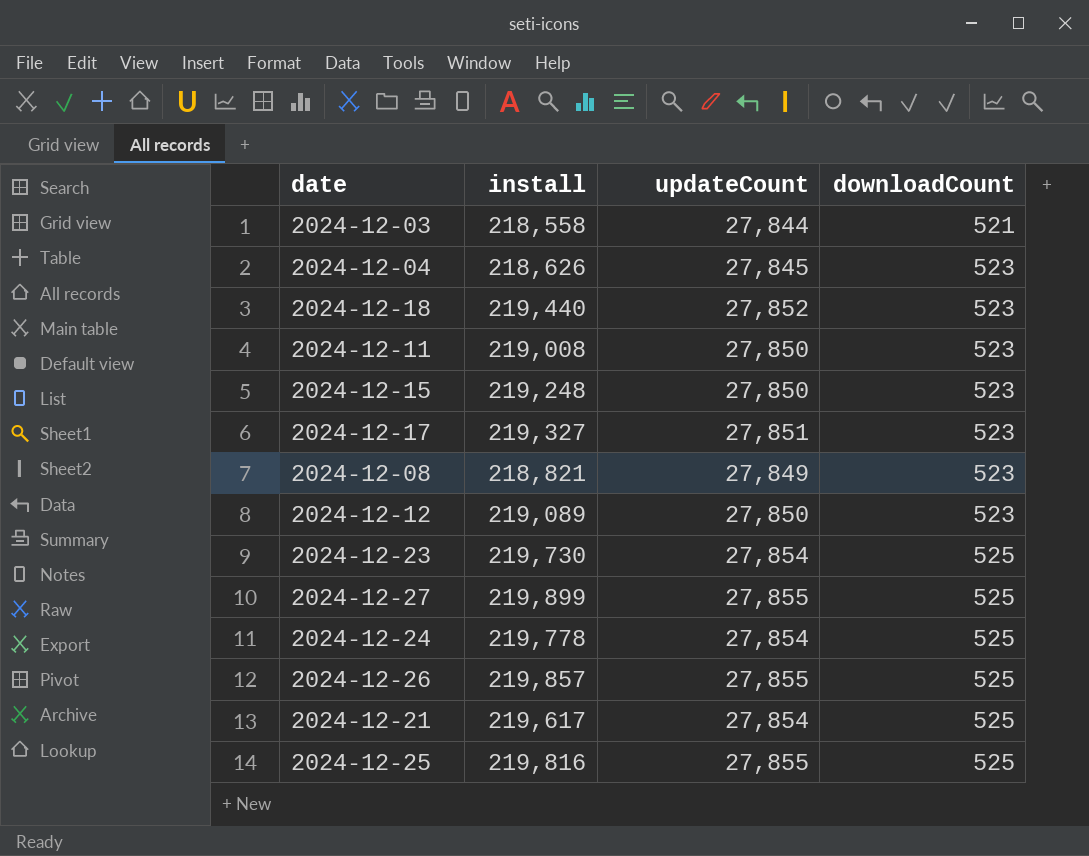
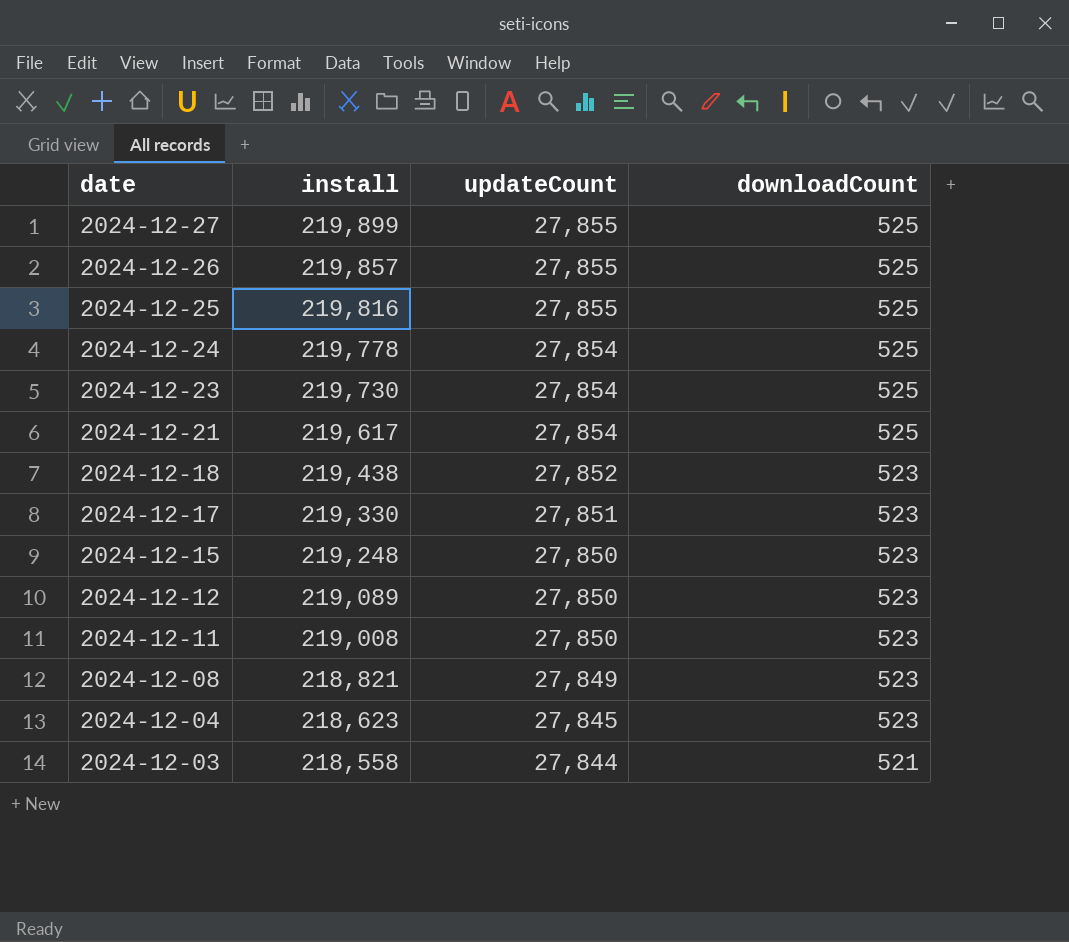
row order: downloadCount ascending -> date descending
2024-12-18 | install: 219,440 -> 219,438
2024-12-17 | install: 219,327 -> 219,330
2024-12-04 | install: 218,626 -> 218,623

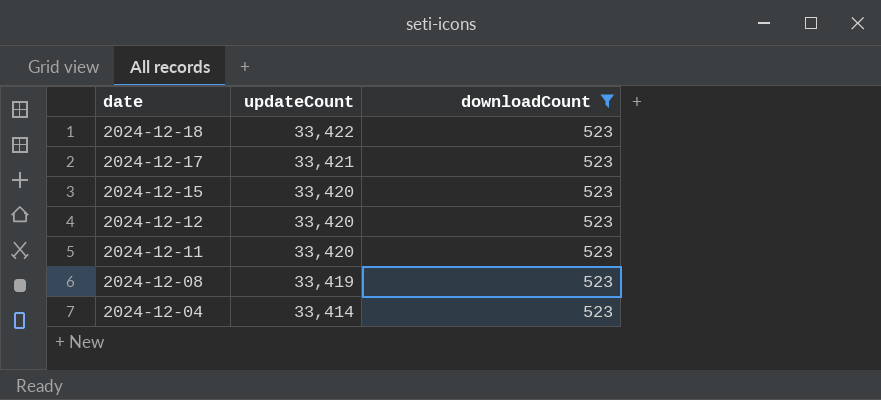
filter: none -> downloadCount = 523
column install | position: 2 -> none
2024-12-18 | updateCount: 27,852 -> 33,422
2024-12-17 | updateCount: 27,851 -> 33,421
2024-12-15 | updateCount: 27,850 -> 33,420
2024-12-12 | updateCount: 27,850 -> 33,420
2024-12-11 | updateCount: 27,850 -> 33,420
2024-12-08 | updateCount: 27,849 -> 33,419
2024-12-04 | updateCount: 27,845 -> 33,414

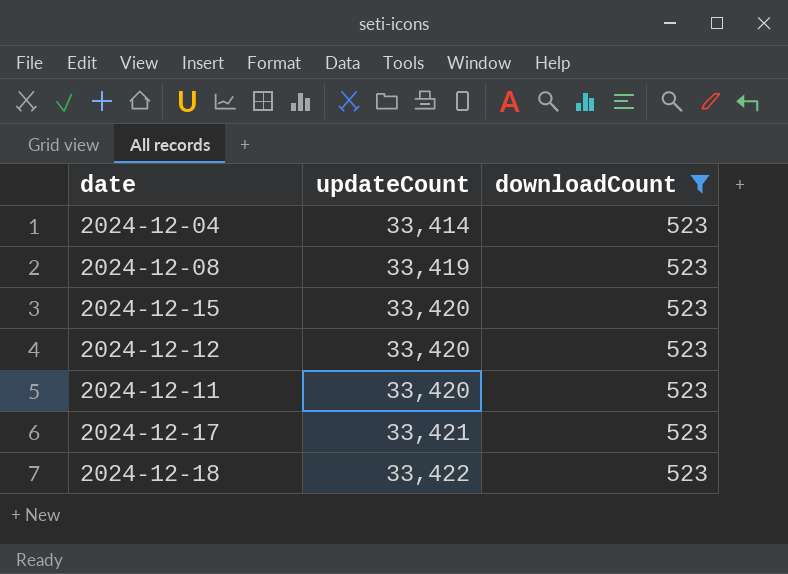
row order: date descending -> updateCount ascending

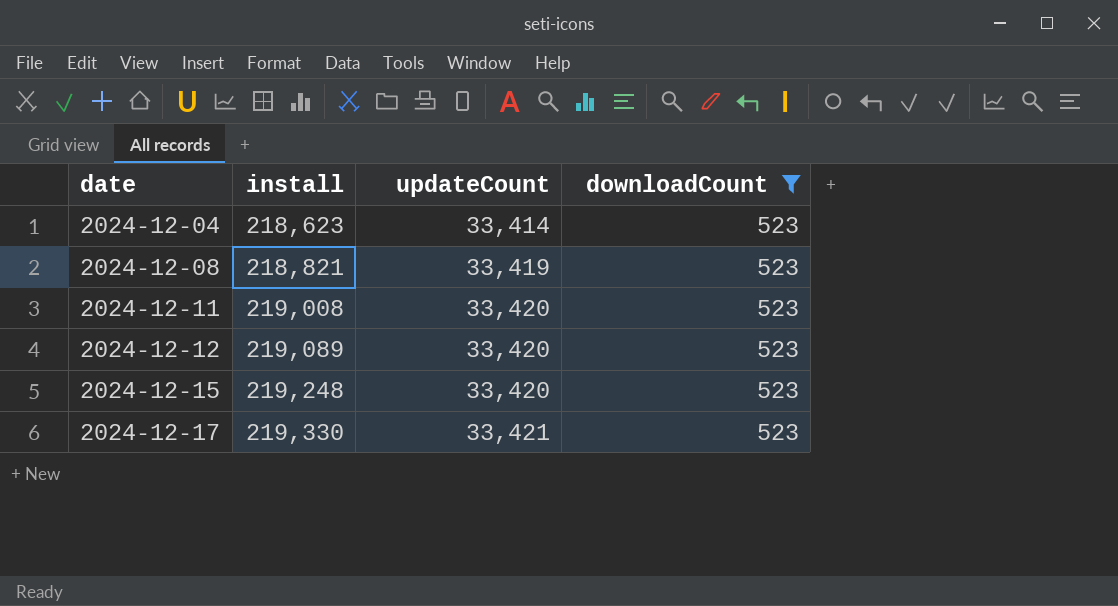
row order: updateCount ascending -> date ascending
column install | position: none -> 2
row 2024-12-18: 33,422 | 523 -> none

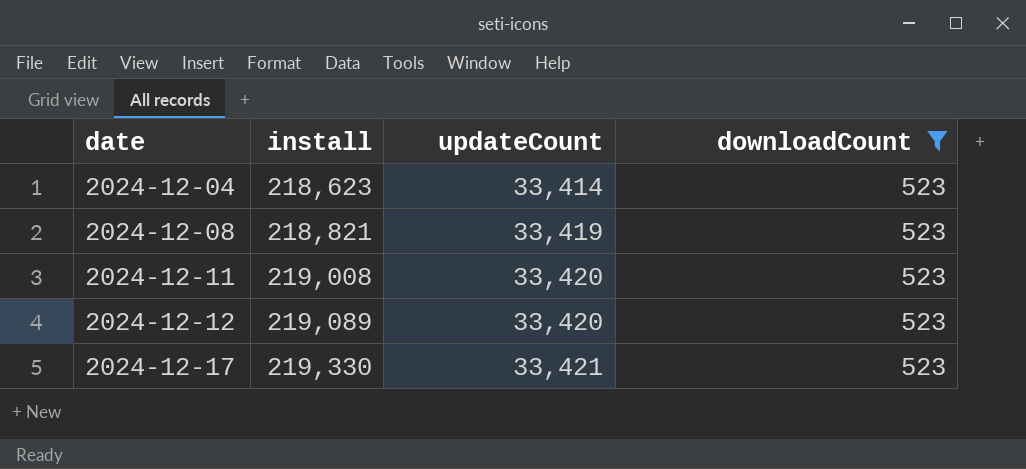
row 2024-12-15: 219,248 | 33,420 | 523 -> none

